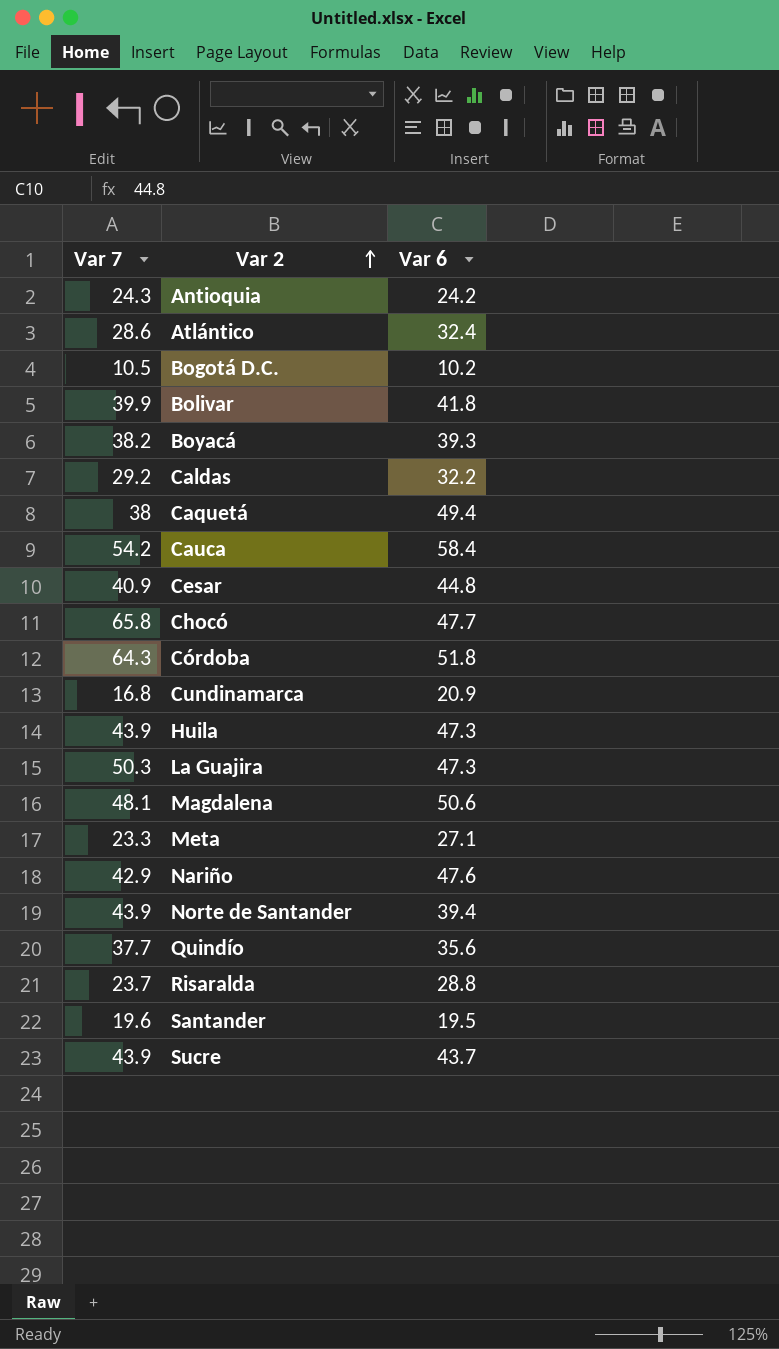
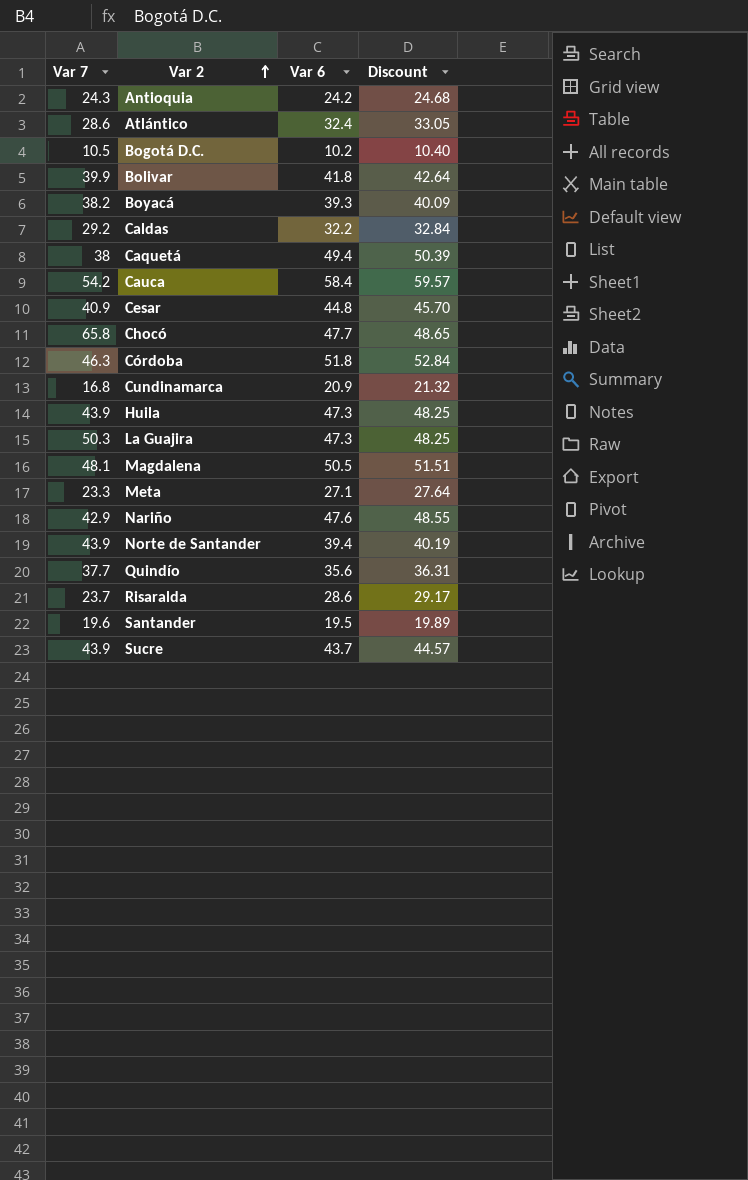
column Discount | formula: none -> [Var 6] * 1.02
Córdoba | Var 7: 64.3 -> 46.3
Magdalena | Var 6: 50.6 -> 50.5
Risaralda | Var 6: 28.8 -> 28.6

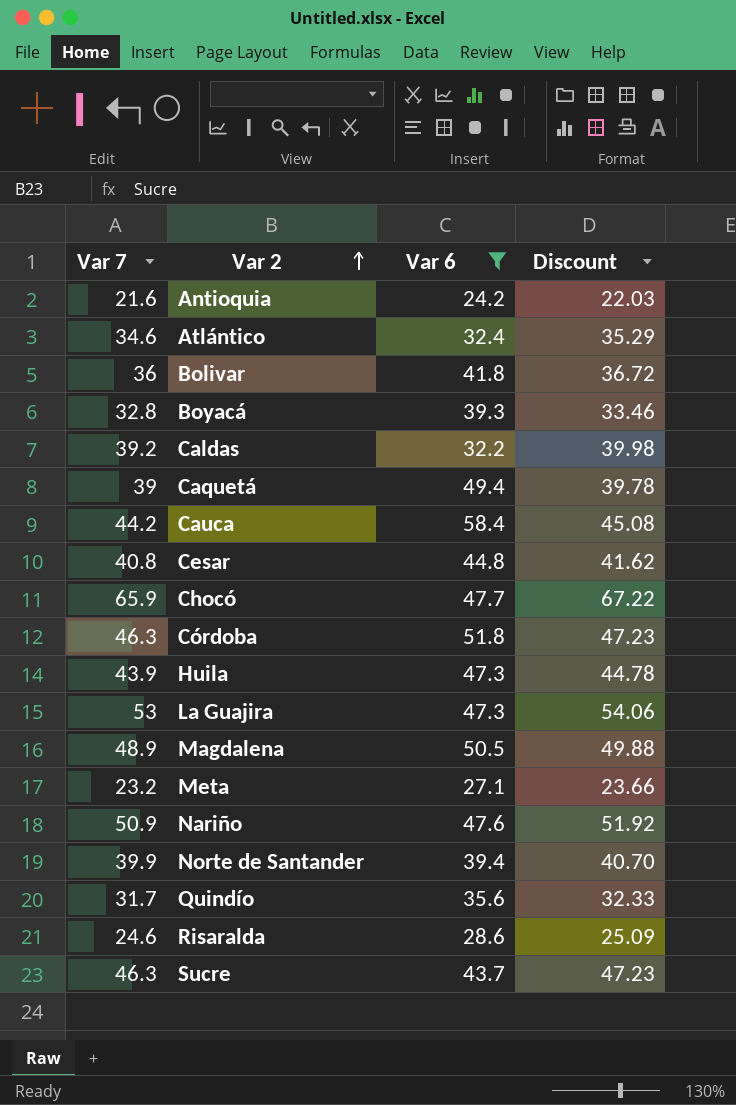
filter: none -> Var 6 >= 24.2
column Discount | formula: [Var 6] * 1.02 -> [Var 7] * 1.02
Antioquia | Var 7: 24.3 -> 21.6
Atlántico | Var 7: 28.6 -> 34.6
Bolivar | Var 7: 39.9 -> 36
Boyacá | Var 7: 38.2 -> 32.8
Caldas | Var 7: 29.2 -> 39.2
Caquetá | Var 7: 38 -> 39
Cauca | Var 7: 54.2 -> 44.2
Cesar | Var 7: 40.9 -> 40.8
Chocó | Var 7: 65.8 -> 65.9
La Guajira | Var 7: 50.3 -> 53
Magdalena | Var 7: 48.1 -> 48.9
Meta | Var 7: 23.3 -> 23.2
Nariño | Var 7: 42.9 -> 50.9
Norte de Santander | Var 7: 43.9 -> 39.9
Quindío | Var 7: 37.7 -> 31.7
Risaralda | Var 7: 23.7 -> 24.6
Sucre | Var 7: 43.9 -> 46.3

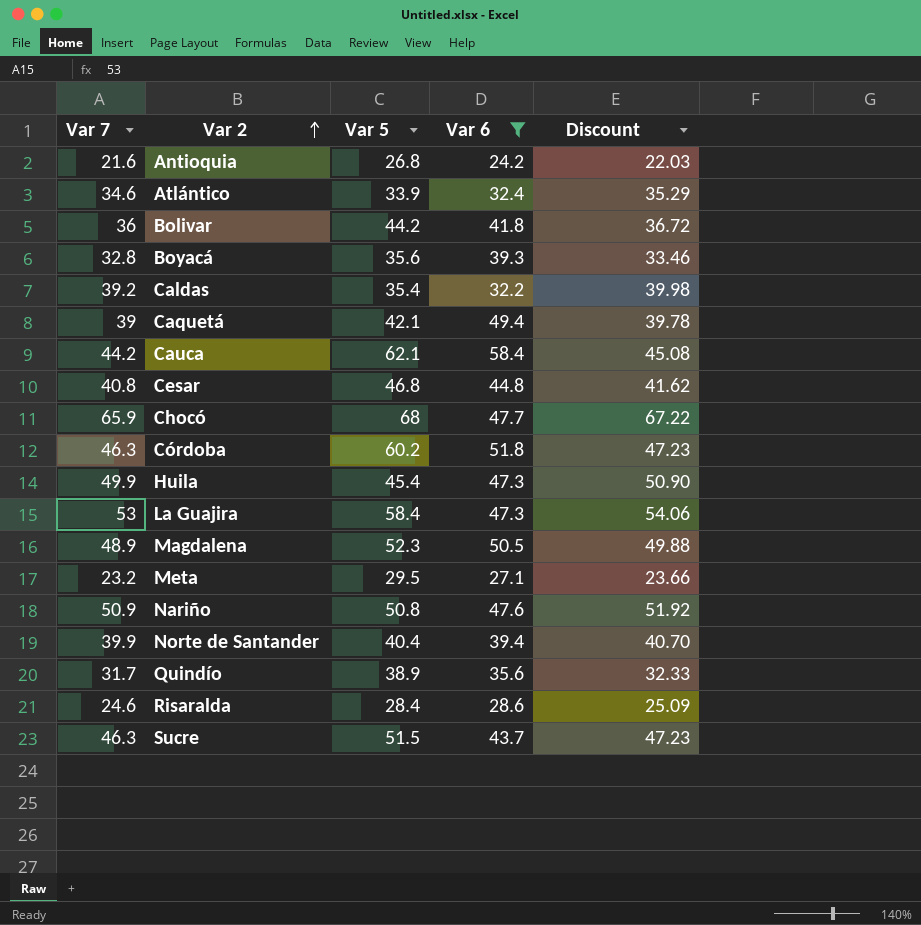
column Var 5 | position: none -> 3
Huila | Var 7: 43.9 -> 49.9
Huila | Discount: 44.78 -> 50.90

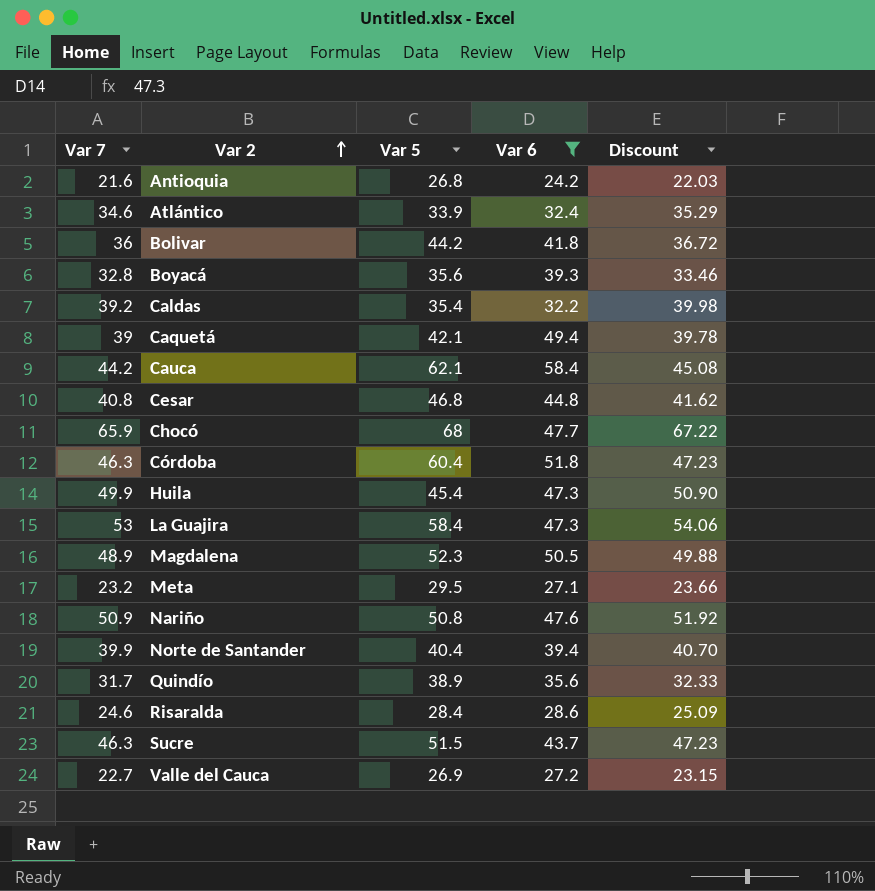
Córdoba | Var 5: 60.2 -> 60.4
row Valle del Cauca: none -> 22.7 | 26.9 | 27.2 | 23.15

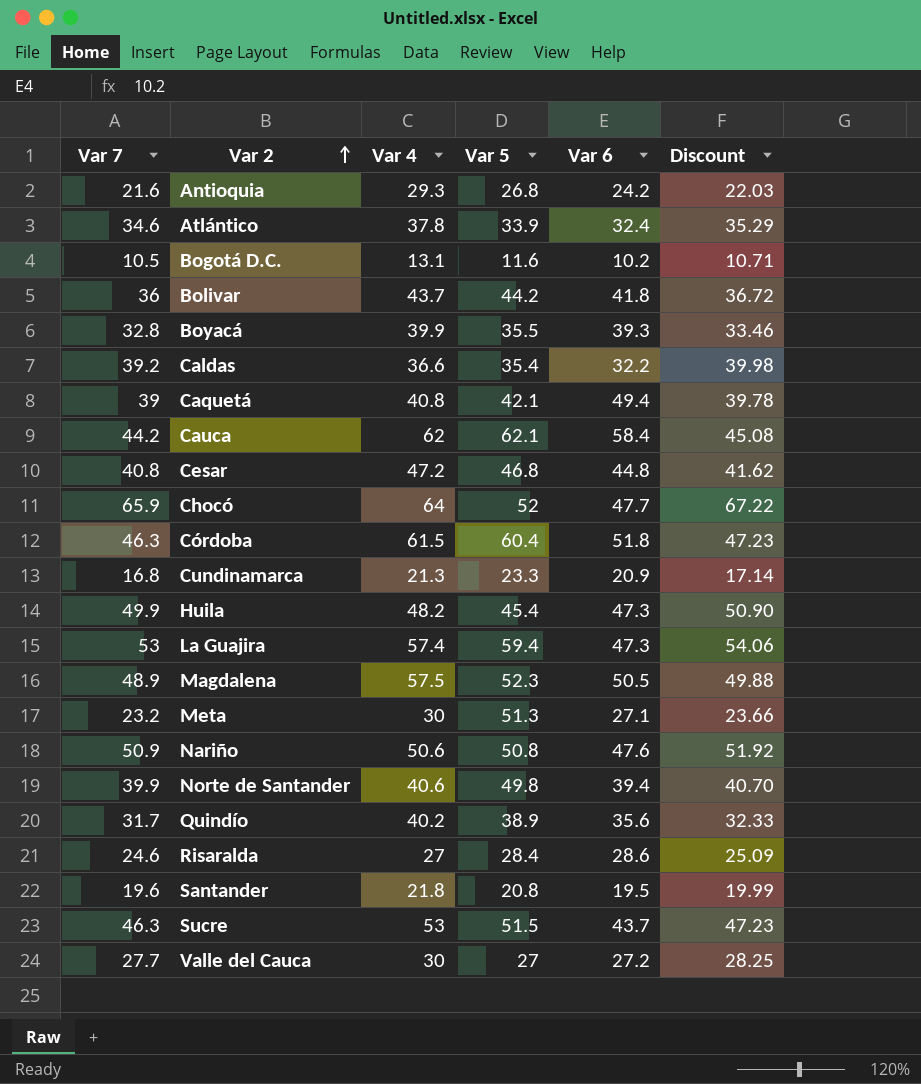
filter: Var 6 >= 24.2 -> none
column Var 4 | position: none -> 3
Boyacá | Var 5: 35.6 -> 35.5
Chocó | Var 5: 68 -> 52
La Guajira | Var 5: 58.4 -> 59.4
Meta | Var 5: 29.5 -> 51.3
Norte de Santander | Var 5: 40.4 -> 49.8
Valle del Cauca | Var 7: 22.7 -> 27.7
Valle del Cauca | Var 5: 26.9 -> 27
Valle del Cauca | Discount: 23.15 -> 28.25

